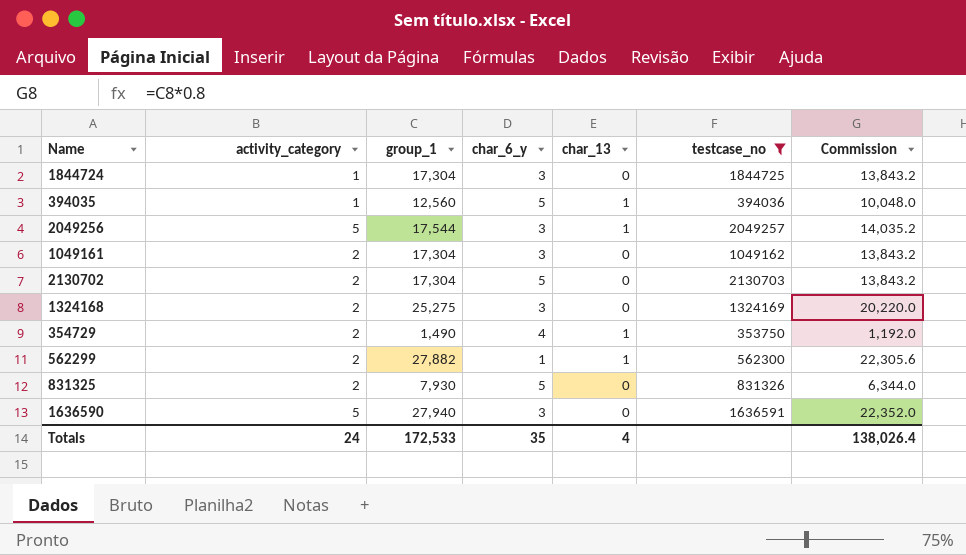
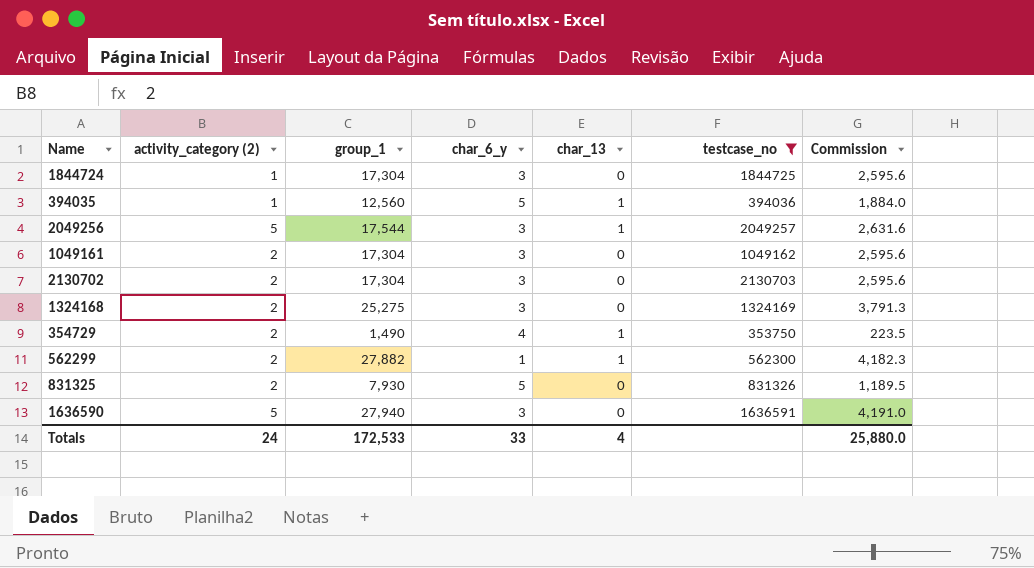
column name: activity_category -> activity_category (2)
column Commission | formula: [group_1] * 0.8 -> [group_1] * 0.15
2130702 | char_6_y: 5 -> 3
Totals | char_6_y: 35 -> 33
Totals | Commission: 138,026.4 -> 25,880.0

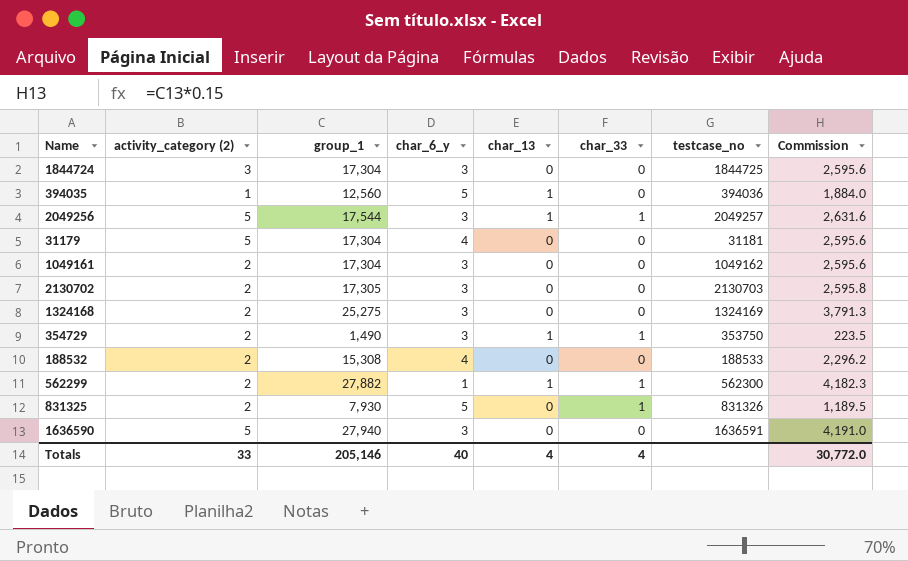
filter: testcase_no >= 353750 -> none
column char_33 | position: none -> 6
1844724 | activity_category (2): 1 -> 3
2130702 | group_1: 17,304 -> 17,305
2130702 | Commission: 2,595.6 -> 2,595.8
354729 | char_6_y: 4 -> 3
Totals | activity_category (2): 24 -> 33
Totals | group_1: 172,533 -> 205,146
Totals | char_6_y: 33 -> 40
Totals | Commission: 25,880.0 -> 30,772.0

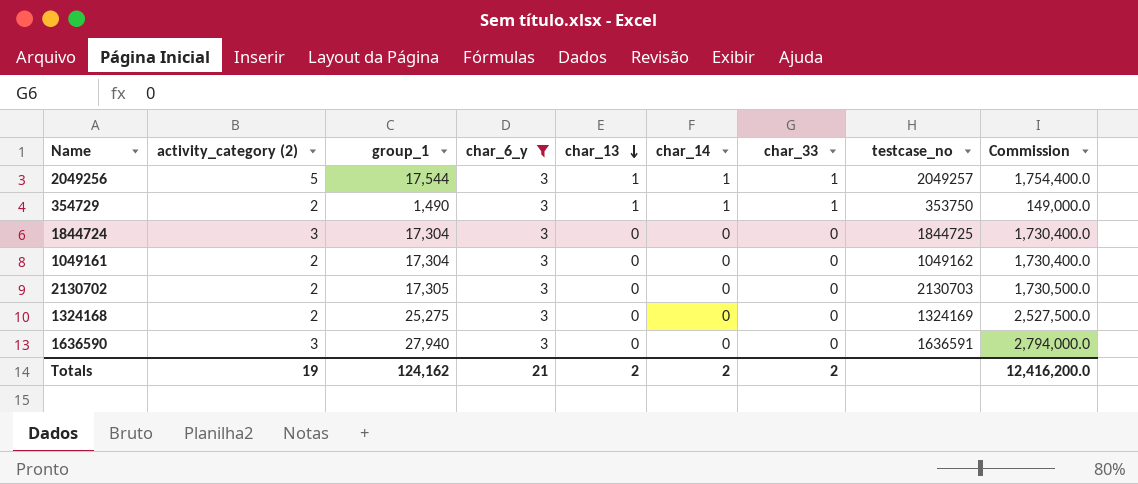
filter: none -> char_6_y = 3
row order: none -> char_13 descending
column char_14 | position: none -> 6
column Commission | formula: [group_1] * 0.15 -> [group_1] * 100
1636590 | activity_category (2): 5 -> 3
Totals | activity_category (2): 33 -> 19
Totals | group_1: 205,146 -> 124,162
Totals | char_6_y: 40 -> 21
Totals | char_13: 4 -> 2
Totals | char_33: 4 -> 2
Totals | Commission: 30,772.0 -> 12,416,200.0

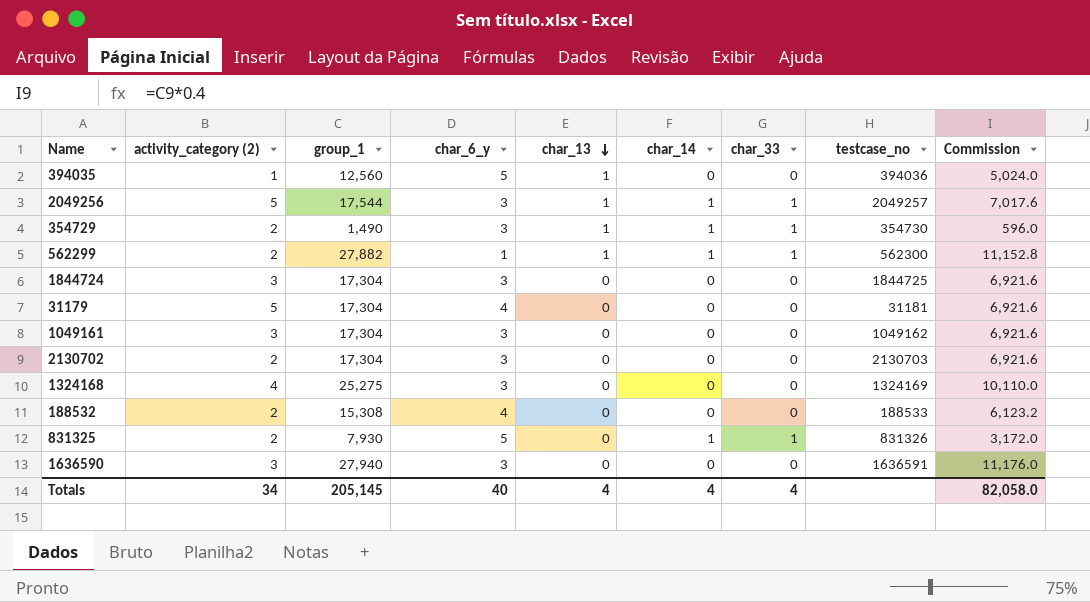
filter: char_6_y = 3 -> none
column Commission | formula: [group_1] * 100 -> [group_1] * 0.4
354729 | testcase_no: 353750 -> 354730
1049161 | activity_category (2): 2 -> 3
2130702 | group_1: 17,305 -> 17,304
1324168 | activity_category (2): 2 -> 4
Totals | activity_category (2): 19 -> 34
Totals | group_1: 124,162 -> 205,145
Totals | char_6_y: 21 -> 40
Totals | char_13: 2 -> 4
Totals | char_14: 2 -> 4
Totals | char_33: 2 -> 4
Totals | Commission: 12,416,200.0 -> 82,058.0

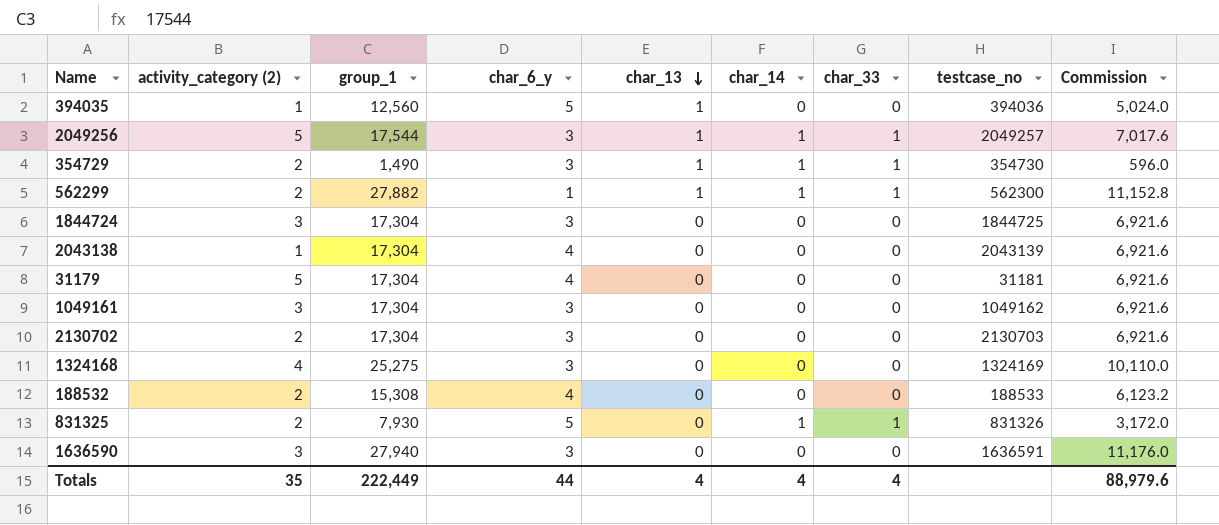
row 2043138: none -> 1 | 17,304 | 4 | 0 | 0 | 0 | 2043139 | 6,921.6
Totals | activity_category (2): 34 -> 35
Totals | group_1: 205,145 -> 222,449
Totals | char_6_y: 40 -> 44
Totals | Commission: 82,058.0 -> 88,979.6

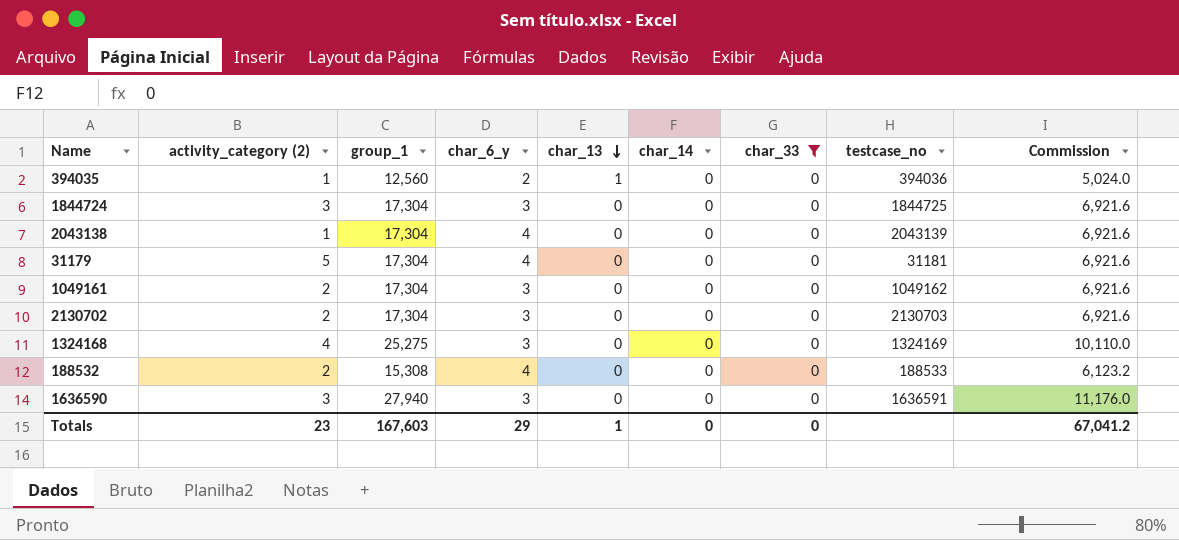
filter: none -> char_33 = 0
394035 | char_6_y: 5 -> 2
1049161 | activity_category (2): 3 -> 2
Totals | activity_category (2): 35 -> 23
Totals | group_1: 222,449 -> 167,603
Totals | char_6_y: 44 -> 29
Totals | char_13: 4 -> 1
Totals | char_14: 4 -> 0
Totals | char_33: 4 -> 0
Totals | Commission: 88,979.6 -> 67,041.2

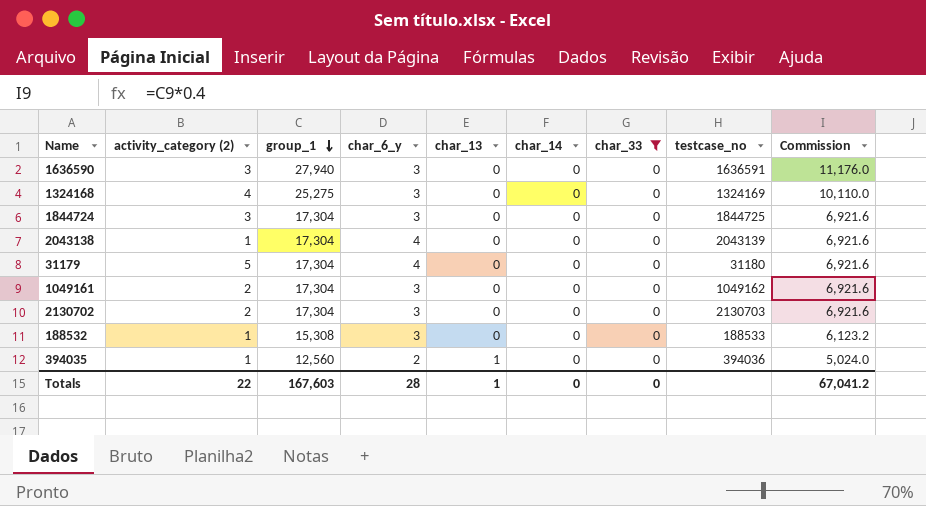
row order: char_13 descending -> group_1 descending
31179 | testcase_no: 31181 -> 31180
188532 | activity_category (2): 2 -> 1
188532 | char_6_y: 4 -> 3
Totals | activity_category (2): 23 -> 22
Totals | char_6_y: 29 -> 28

